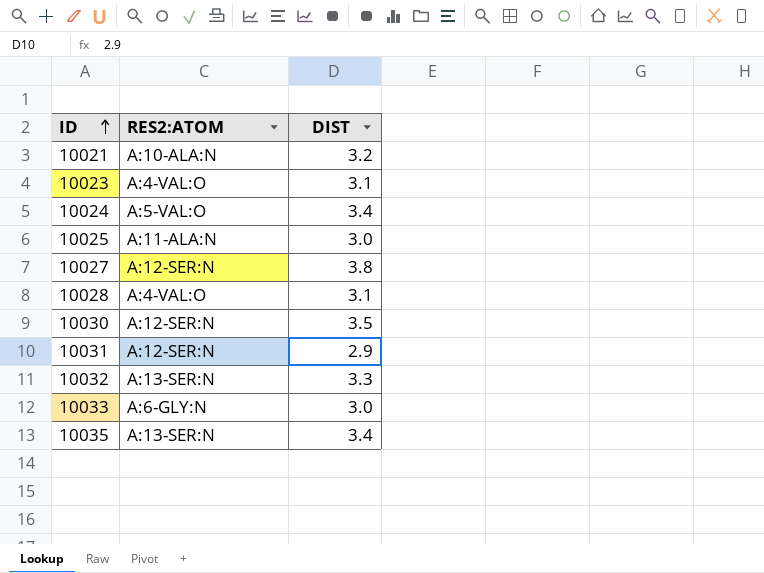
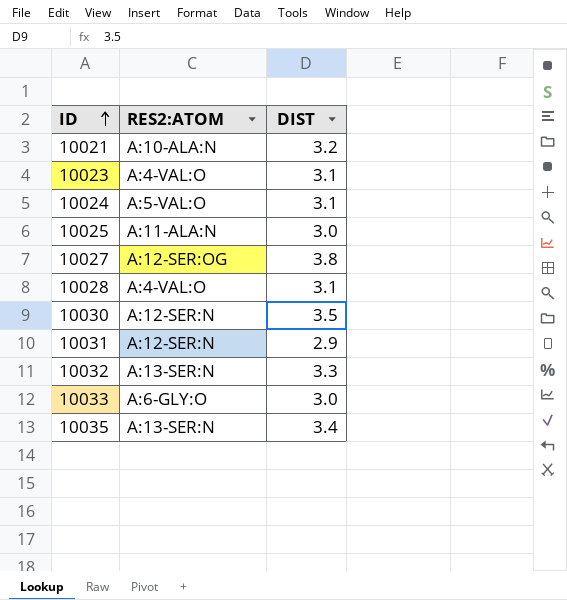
10024 | DIST: 3.4 -> 3.1
10027 | RES2:ATOM: A:12-SER:N -> A:12-SER:OG
10033 | RES2:ATOM: A:6-GLY:N -> A:6-GLY:O

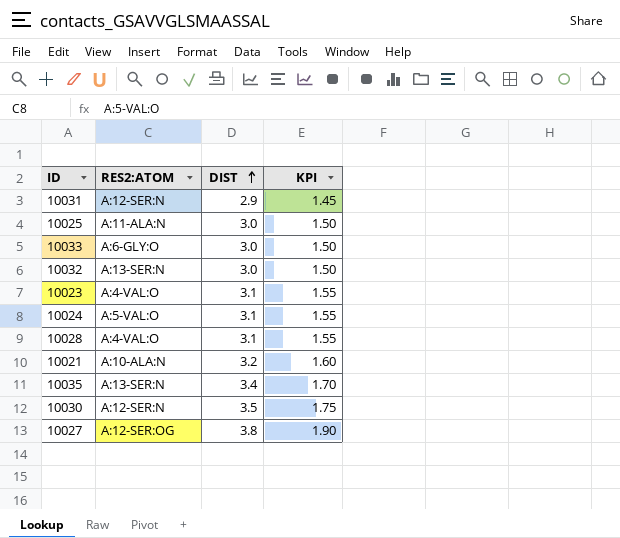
row order: ID ascending -> DIST ascending
column KPI | formula: none -> [DIST] * 0.5
10032 | DIST: 3.3 -> 3.0

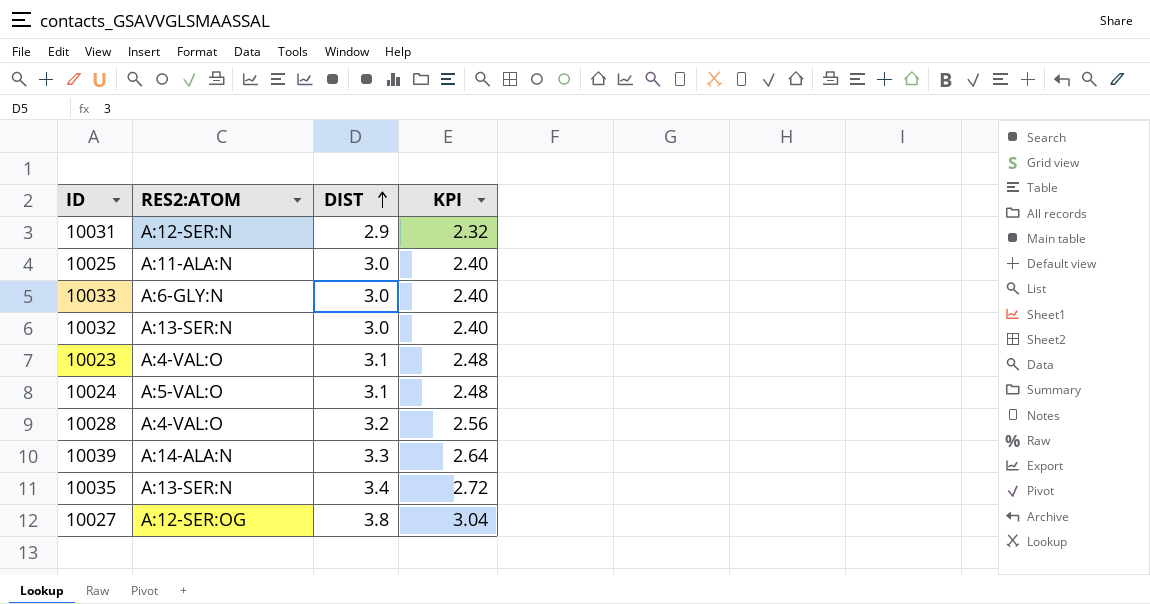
column KPI | formula: [DIST] * 0.5 -> [DIST] * 0.8
row 10021: A:10-ALA:N | 3.2 | 1.60 -> none
row 10030: A:12-SER:N | 3.5 | 1.75 -> none
10033 | RES2:ATOM: A:6-GLY:O -> A:6-GLY:N
10028 | DIST: 3.1 -> 3.2
row 10039: none -> A:14-ALA:N | 3.3 | 2.64

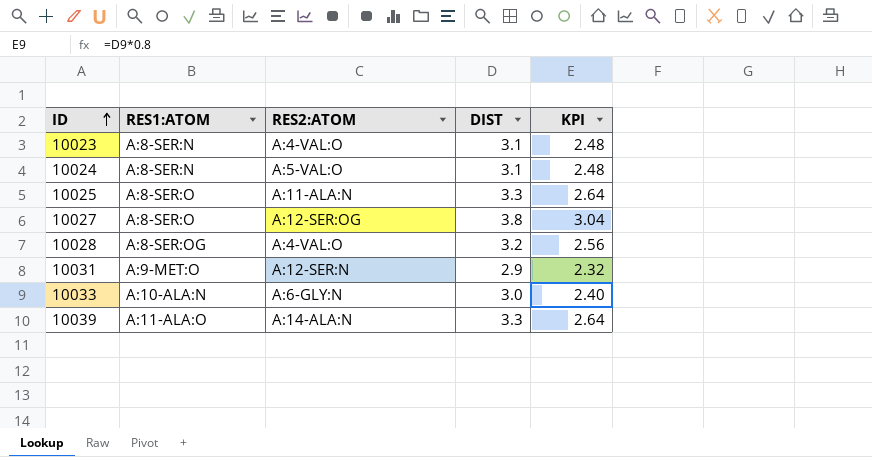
row order: DIST ascending -> ID ascending
column RES1:ATOM | position: none -> 2
row 10032: A:13-SER:N | 3.0 | 2.40 -> none
row 10035: A:13-SER:N | 3.4 | 2.72 -> none
10025 | DIST: 3.0 -> 3.3
10025 | KPI: 2.40 -> 2.64

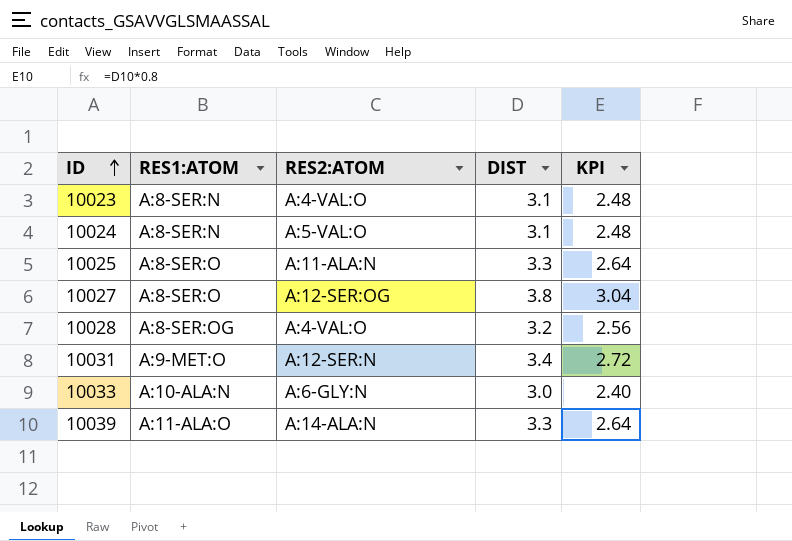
10031 | DIST: 2.9 -> 3.4
10031 | KPI: 2.32 -> 2.72

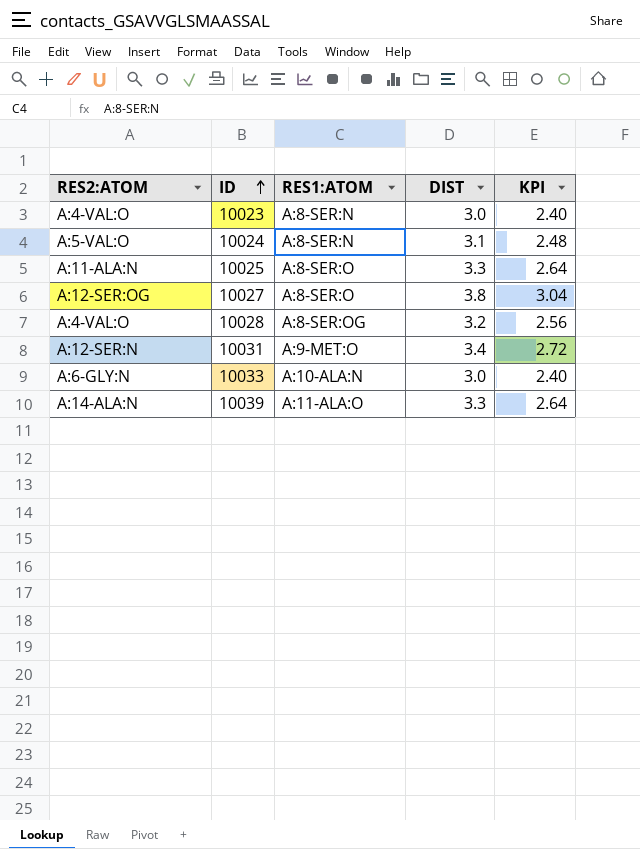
column RES2:ATOM | position: 3 -> 1
10023 | DIST: 3.1 -> 3.0
10023 | KPI: 2.48 -> 2.40

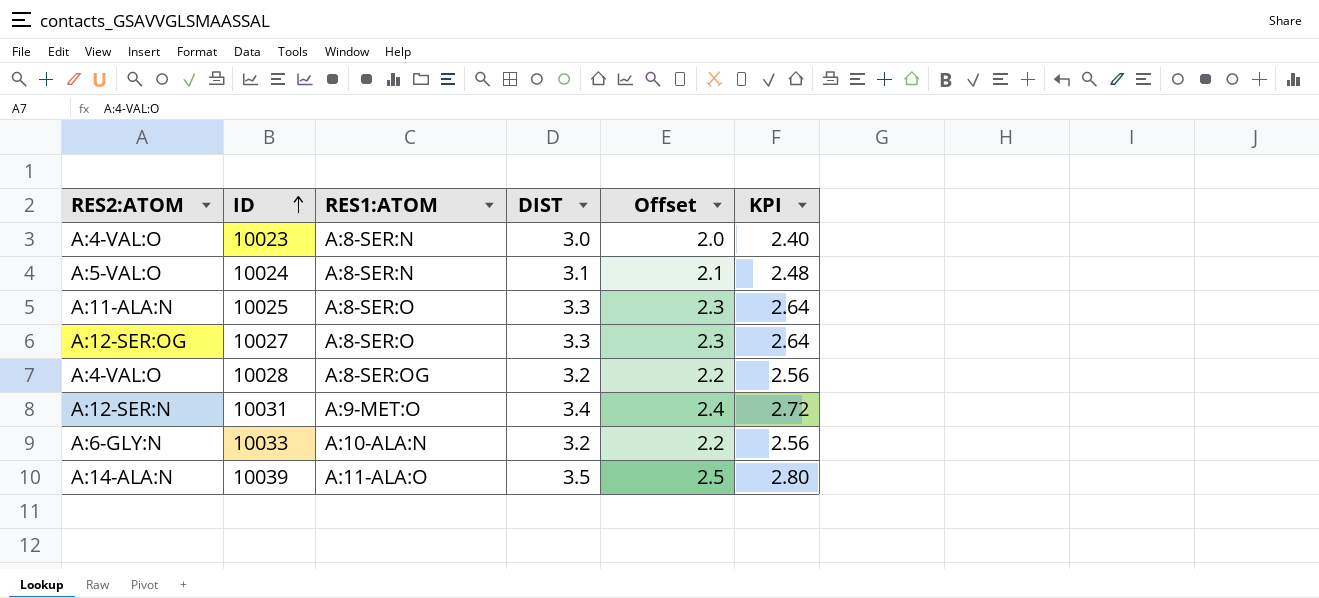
column Offset | formula: none -> [DIST] - 1
10027 | DIST: 3.8 -> 3.3
10027 | KPI: 3.04 -> 2.64
10033 | DIST: 3.0 -> 3.2
10033 | KPI: 2.40 -> 2.56
10039 | DIST: 3.3 -> 3.5
10039 | KPI: 2.64 -> 2.80

